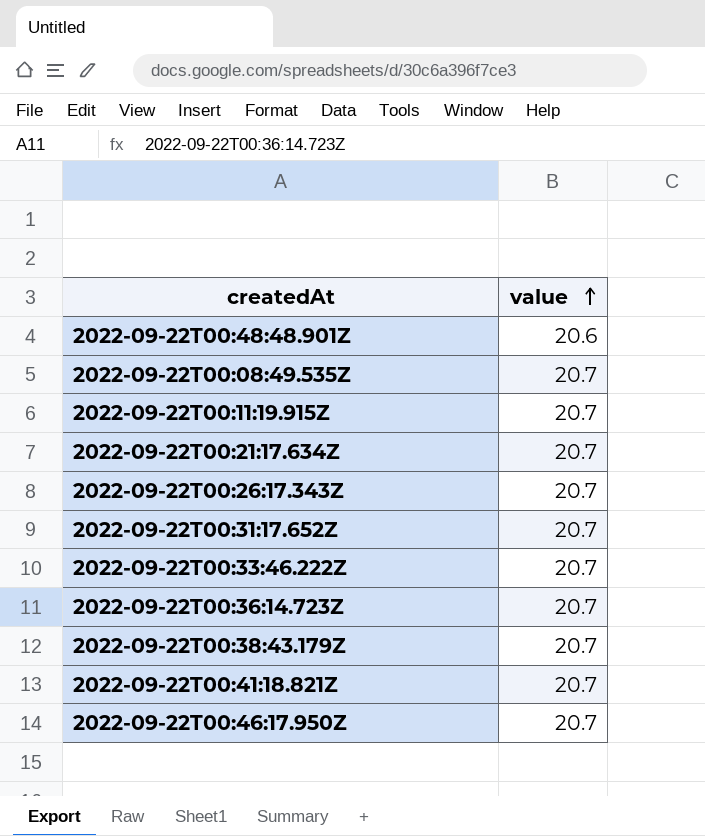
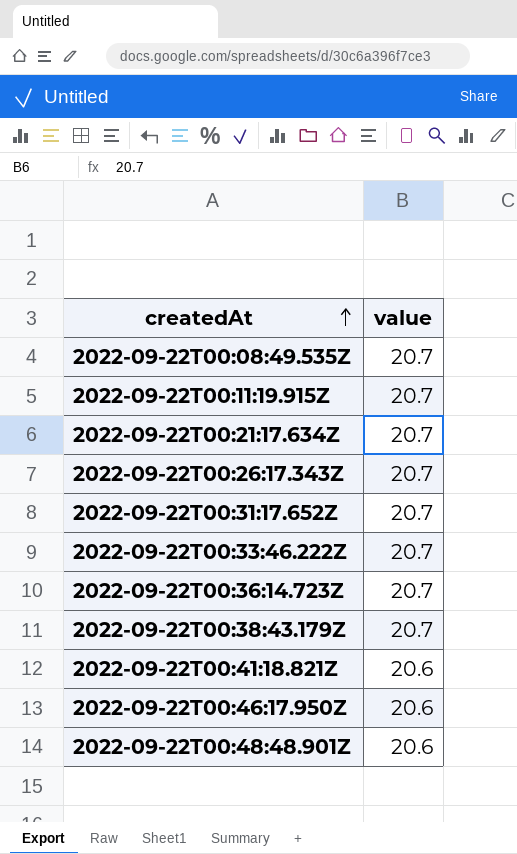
row order: value ascending -> createdAt ascending
2022-09-22T00:41:18.821Z | value: 20.7 -> 20.6
2022-09-22T00:46:17.950Z | value: 20.7 -> 20.6

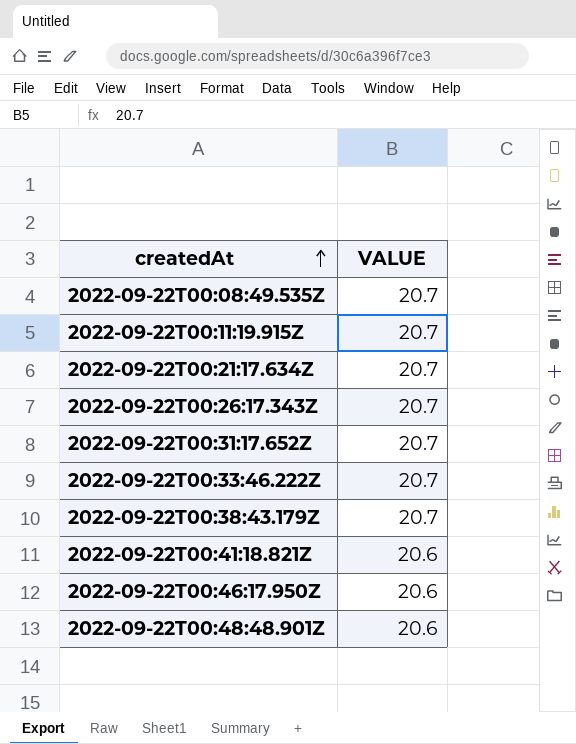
column name: value -> VALUE
row 2022-09-22T00:36:14.723Z: 20.7 -> none

